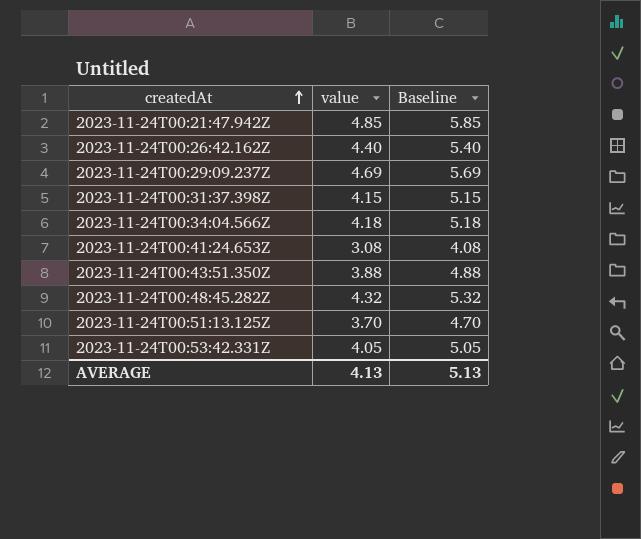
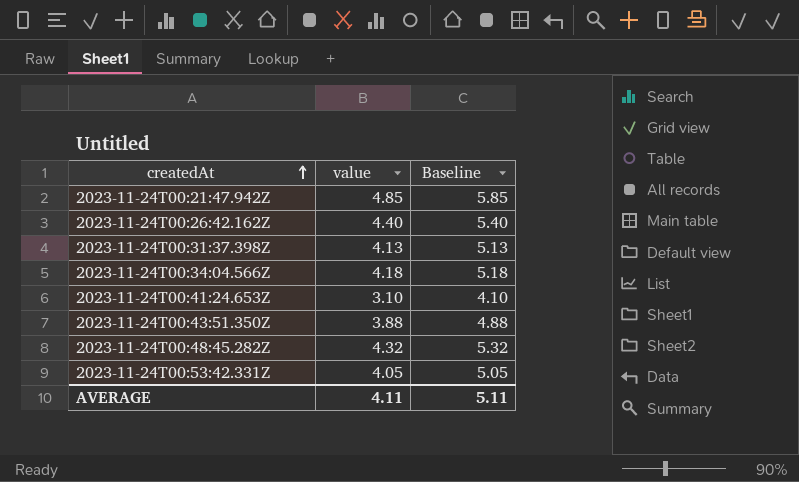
row 2023-11-24T00:29:09.237Z: 4.69 | 5.69 -> none
row 2023-11-24T00:51:13.125Z: 3.70 | 4.70 -> none
2023-11-24T00:31:37.398Z | value: 4.15 -> 4.13
2023-11-24T00:31:37.398Z | Baseline: 5.15 -> 5.13
2023-11-24T00:41:24.653Z | value: 3.08 -> 3.10
2023-11-24T00:41:24.653Z | Baseline: 4.08 -> 4.10
AVERAGE | value: 4.13 -> 4.11
AVERAGE | Baseline: 5.13 -> 5.11

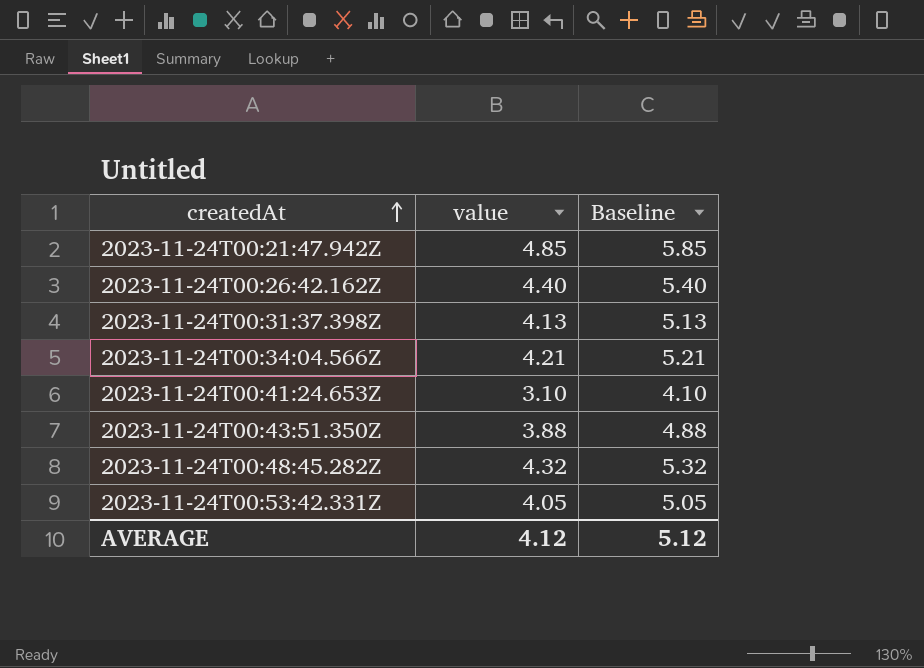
2023-11-24T00:34:04.566Z | value: 4.18 -> 4.21
2023-11-24T00:34:04.566Z | Baseline: 5.18 -> 5.21
AVERAGE | value: 4.11 -> 4.12
AVERAGE | Baseline: 5.11 -> 5.12

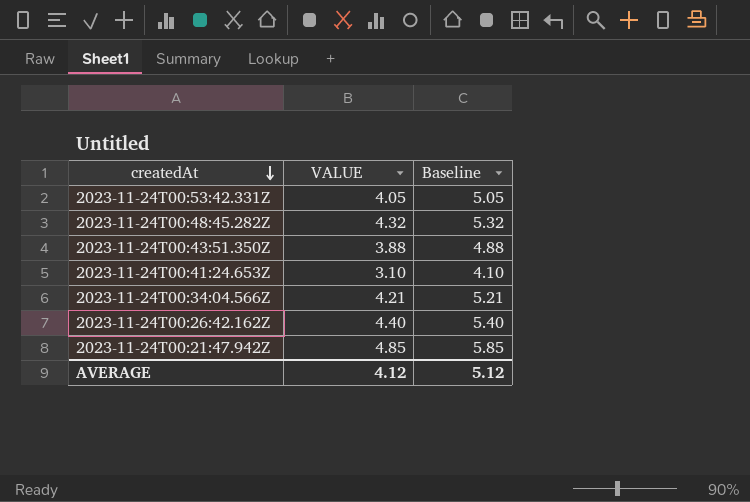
row order: createdAt ascending -> createdAt descending
column name: value -> VALUE
row 2023-11-24T00:31:37.398Z: 4.13 | 5.13 -> none

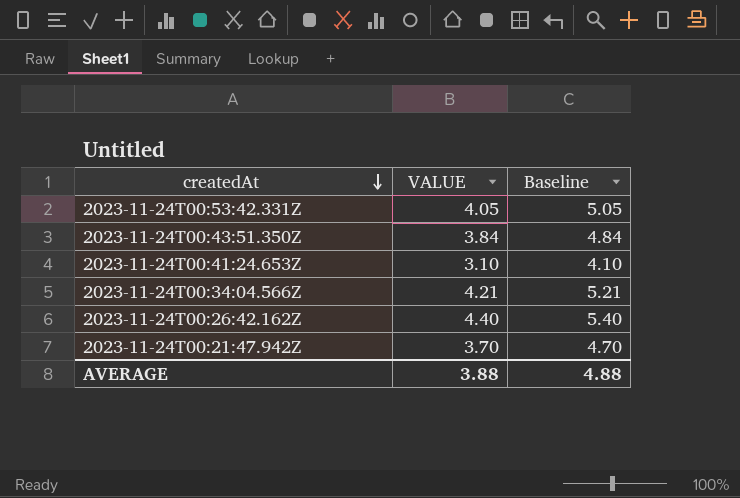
row 2023-11-24T00:48:45.282Z: 4.32 | 5.32 -> none
2023-11-24T00:43:51.350Z | VALUE: 3.88 -> 3.84
2023-11-24T00:43:51.350Z | Baseline: 4.88 -> 4.84
2023-11-24T00:21:47.942Z | VALUE: 4.85 -> 3.70
2023-11-24T00:21:47.942Z | Baseline: 5.85 -> 4.70
AVERAGE | VALUE: 4.12 -> 3.88
AVERAGE | Baseline: 5.12 -> 4.88

